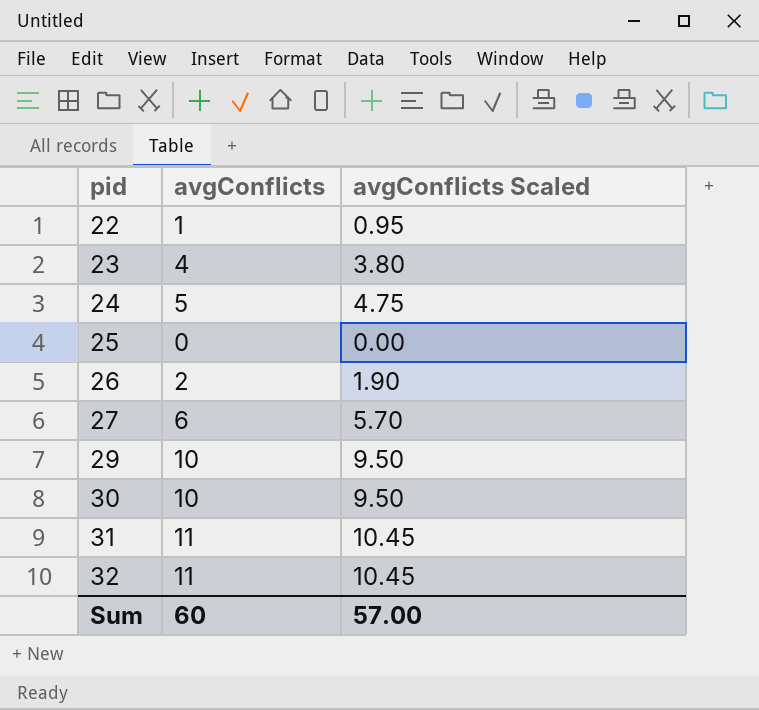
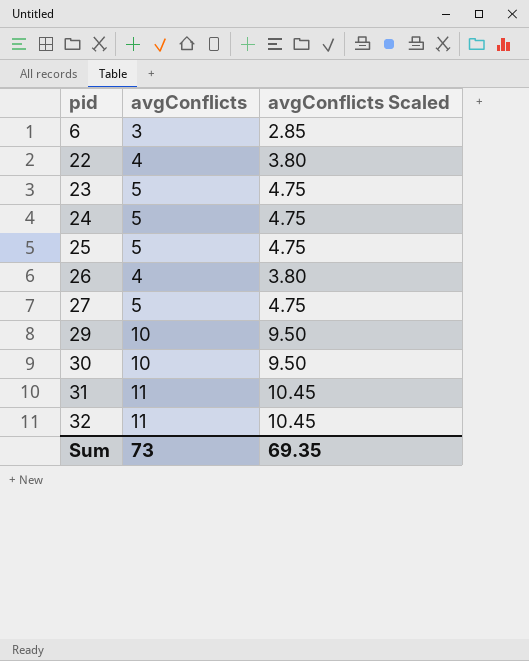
row 6: none -> 3 | 2.85
22 | avgConflicts: 1 -> 4
22 | avgConflicts Scaled: 0.95 -> 3.80
23 | avgConflicts: 4 -> 5
23 | avgConflicts Scaled: 3.80 -> 4.75
25 | avgConflicts: 0 -> 5
25 | avgConflicts Scaled: 0.00 -> 4.75
26 | avgConflicts: 2 -> 4
26 | avgConflicts Scaled: 1.90 -> 3.80
27 | avgConflicts: 6 -> 5
27 | avgConflicts Scaled: 5.70 -> 4.75
Sum | avgConflicts: 60 -> 73
Sum | avgConflicts Scaled: 57.00 -> 69.35

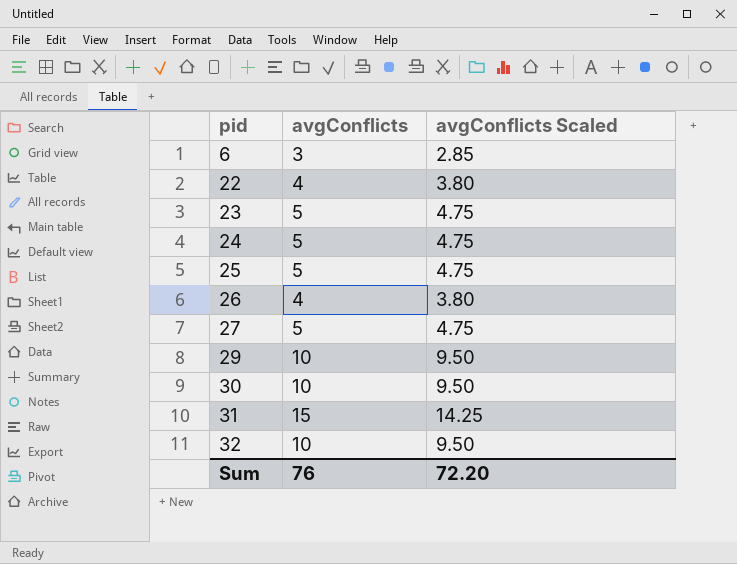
31 | avgConflicts: 11 -> 15
31 | avgConflicts Scaled: 10.45 -> 14.25
32 | avgConflicts: 11 -> 10
32 | avgConflicts Scaled: 10.45 -> 9.50
Sum | avgConflicts: 73 -> 76
Sum | avgConflicts Scaled: 69.35 -> 72.20

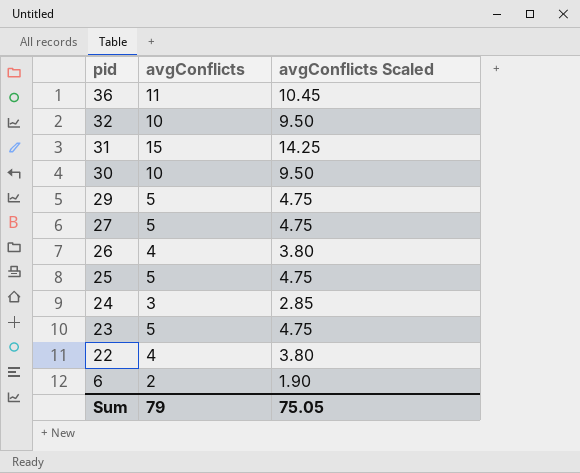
row order: pid ascending -> pid descending
row 36: none -> 11 | 10.45
29 | avgConflicts: 10 -> 5
29 | avgConflicts Scaled: 9.50 -> 4.75
24 | avgConflicts: 5 -> 3
24 | avgConflicts Scaled: 4.75 -> 2.85
6 | avgConflicts: 3 -> 2
6 | avgConflicts Scaled: 2.85 -> 1.90
Sum | avgConflicts: 76 -> 79
Sum | avgConflicts Scaled: 72.20 -> 75.05

